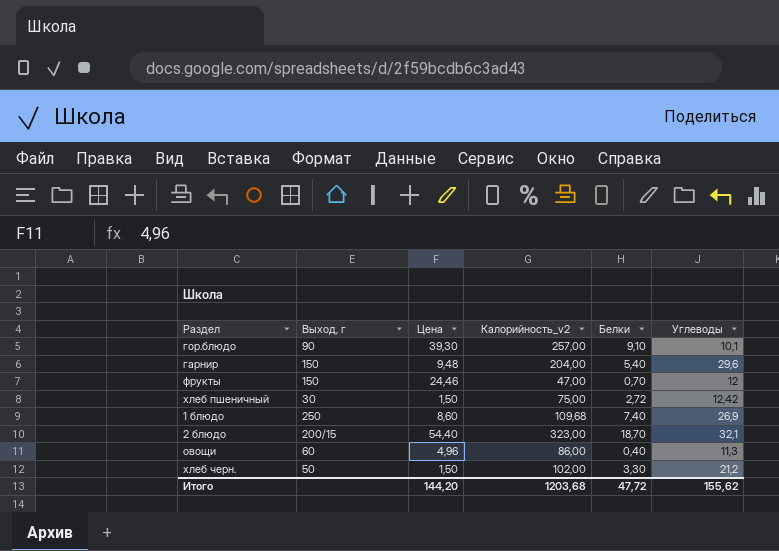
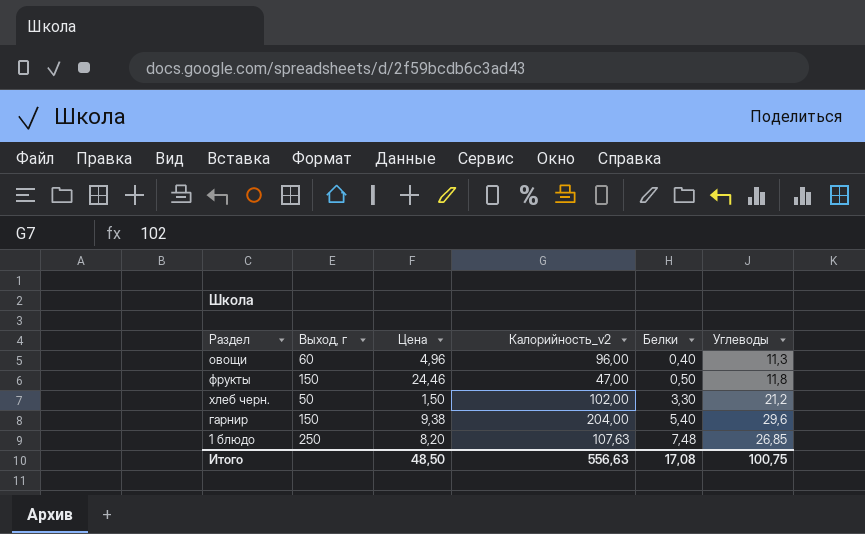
row order: none -> Белки ascending
row гор.блюдо: 90 | 39,30 | 257,00 | 9,10 | 10,1 -> none
row хлеб пшеничный: 30 | 1,50 | 75,00 | 2,72 | 12,42 -> none
row 2 блюдо: 200/15 | 54,40 | 323,00 | 18,70 | 32,1 -> none
овощи | Калорийность_v2: 86,00 -> 96,00
фрукты | Белки: 0,70 -> 0,50
фрукты | Углеводы: 12 -> 11,8
гарнир | Цена: 9,48 -> 9,38
1 блюдо | Цена: 8,60 -> 8,20
1 блюдо | Калорийность_v2: 109,68 -> 107,63
1 блюдо | Белки: 7,40 -> 7,48
1 блюдо | Углеводы: 26,9 -> 26,85
Итого | Цена: 144,20 -> 48,50
Итого | Калорийность_v2: 1203,68 -> 556,63
Итого | Белки: 47,72 -> 17,08
Итого | Углеводы: 155,62 -> 100,75

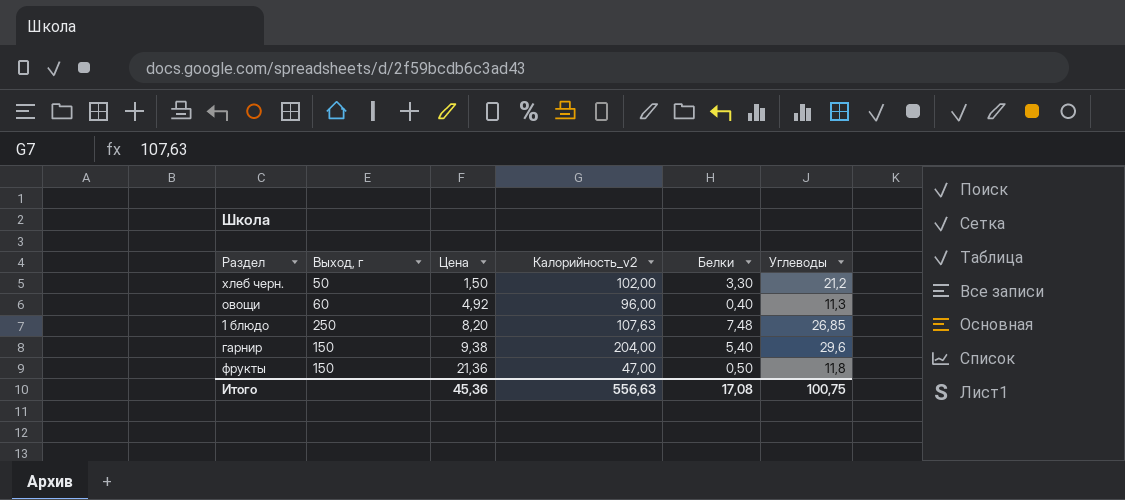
row order: Белки ascending -> Цена ascending
овощи | Цена: 4,96 -> 4,92
фрукты | Цена: 24,46 -> 21,36
Итого | Цена: 48,50 -> 45,36

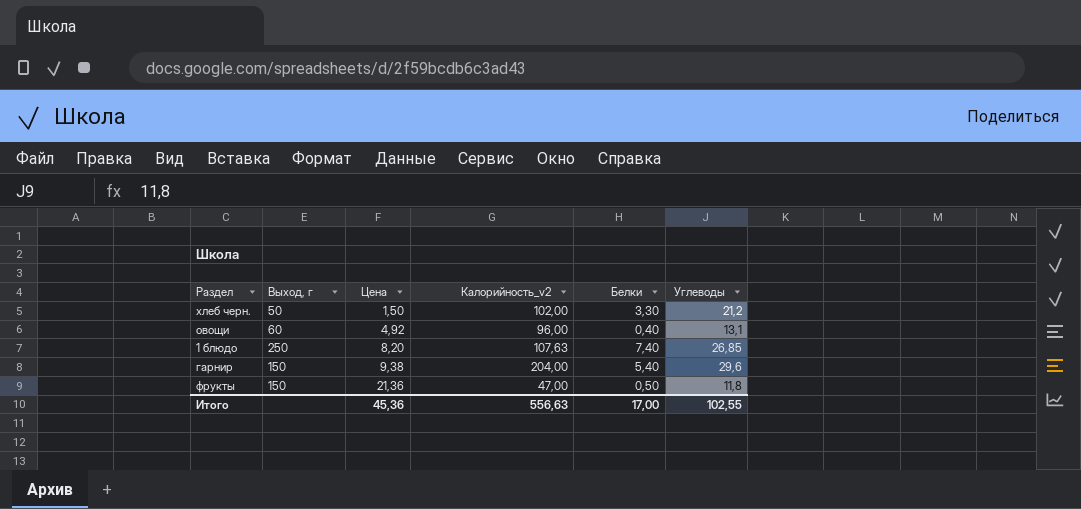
овощи | Углеводы: 11,3 -> 13,1
1 блюдо | Белки: 7,48 -> 7,40
Итого | Белки: 17,08 -> 17,00
Итого | Углеводы: 100,75 -> 102,55

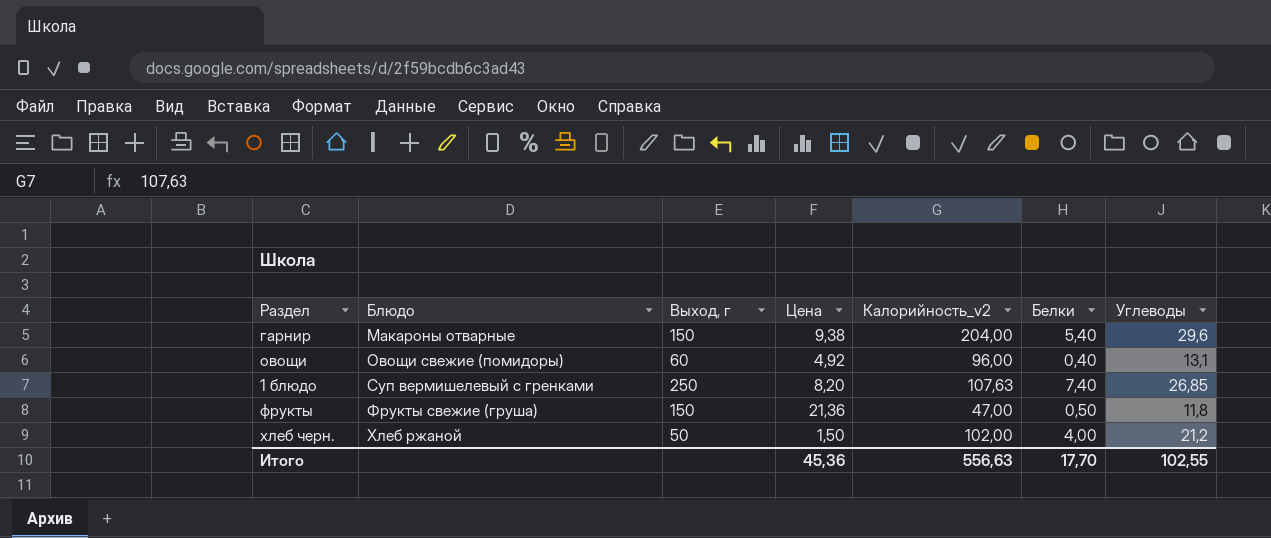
row order: Цена ascending -> Блюдо ascending
column Блюдо | position: none -> 2
хлеб черн. | Белки: 3,30 -> 4,00
Итого | Белки: 17,00 -> 17,70

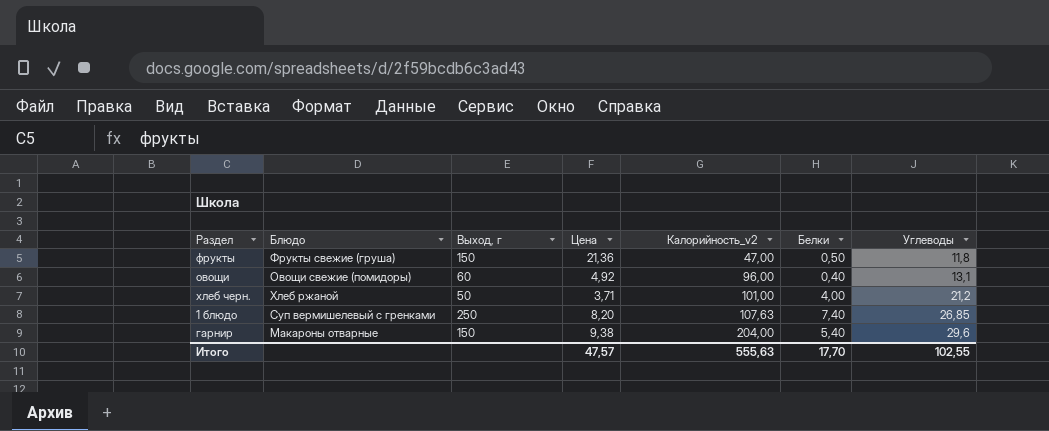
row order: Блюдо ascending -> Калорийность_v2 ascending
хлеб черн. | Цена: 1,50 -> 3,71
хлеб черн. | Калорийность_v2: 102,00 -> 101,00
Итого | Цена: 45,36 -> 47,57
Итого | Калорийность_v2: 556,63 -> 555,63

